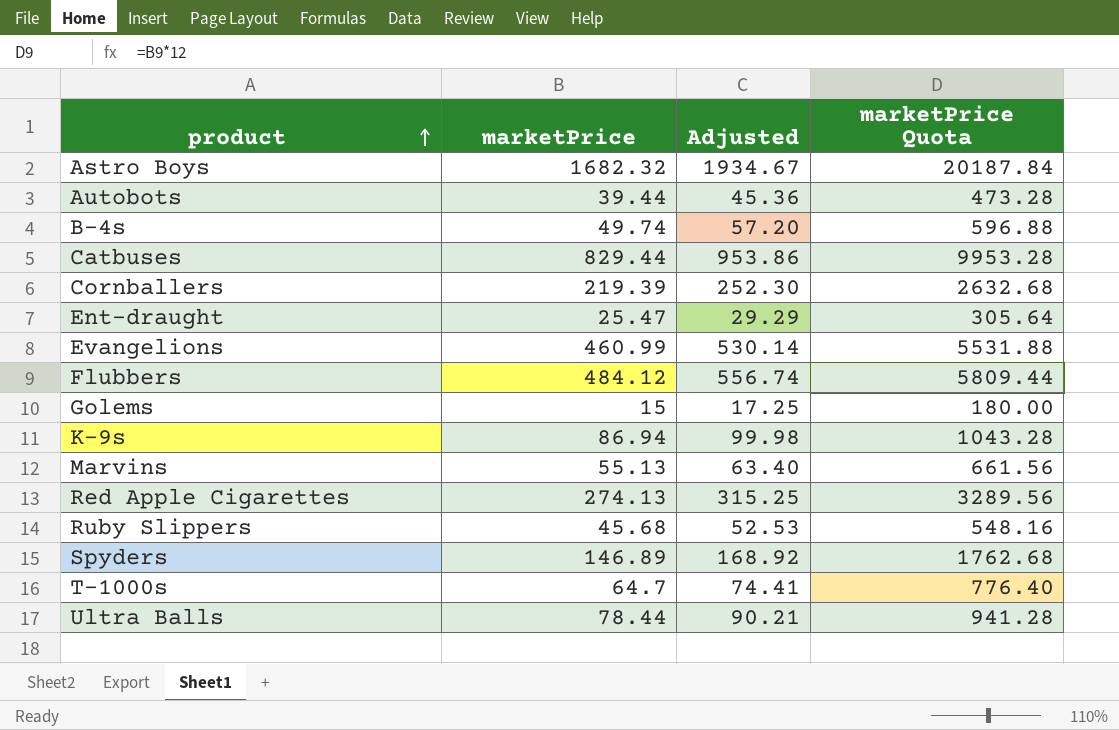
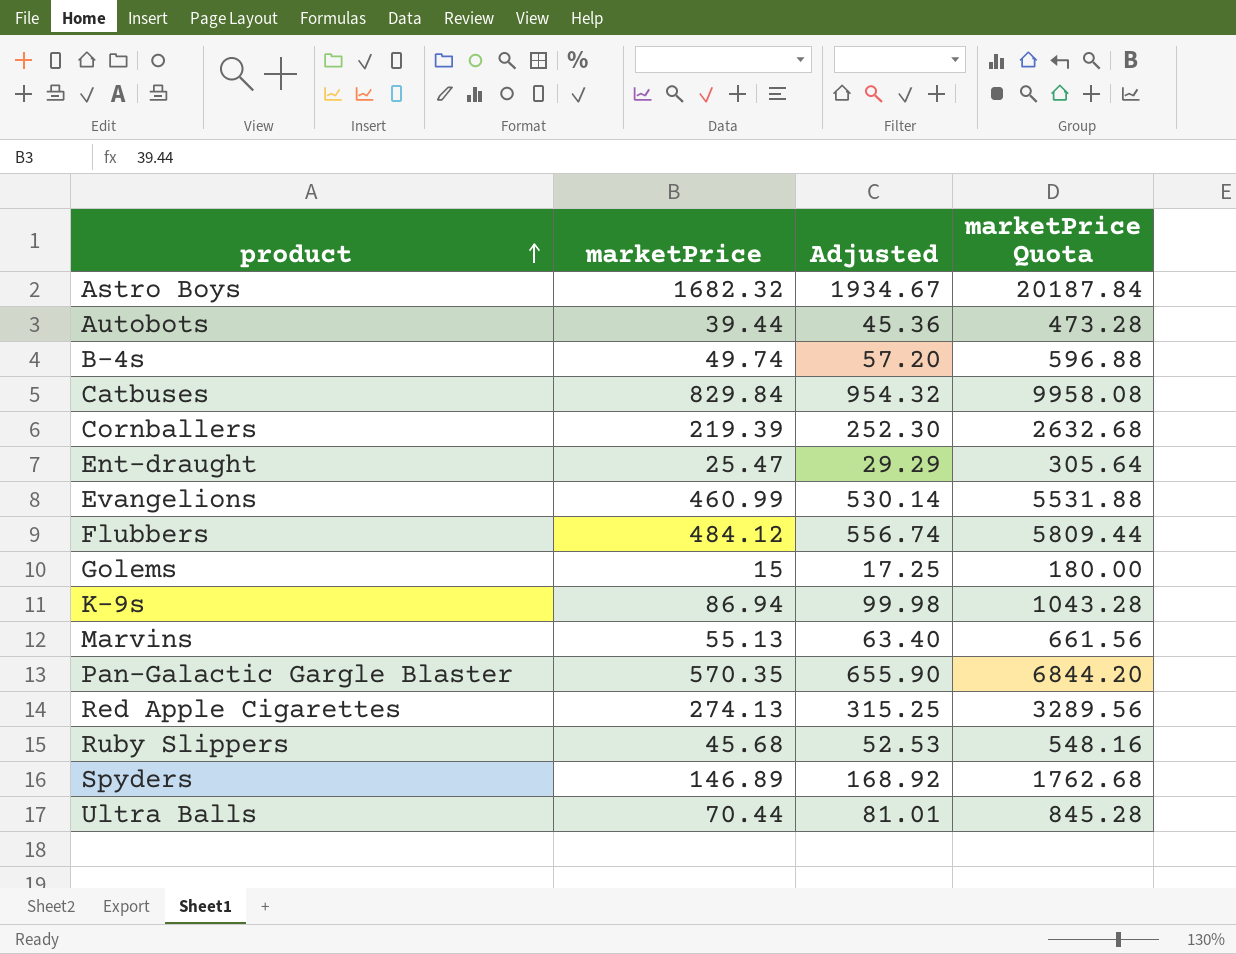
row T-1000s: 64.7 | 74.41 | 776.40 -> none
Catbuses | marketPrice: 829.44 -> 829.84
Catbuses | Adjusted: 953.86 -> 954.32
Catbuses | marketPrice Quota: 9953.28 -> 9958.08
row Pan-Galactic Gargle Blaster: none -> 570.35 | 655.90 | 6844.20
Ultra Balls | marketPrice: 78.44 -> 70.44
Ultra Balls | Adjusted: 90.21 -> 81.01
Ultra Balls | marketPrice Quota: 941.28 -> 845.28

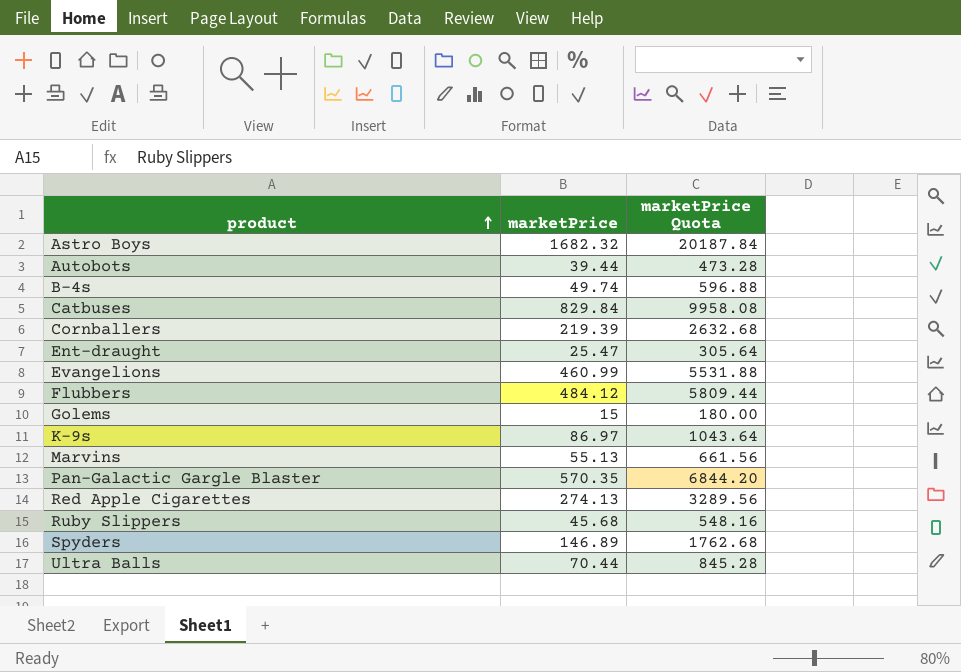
column Adjusted | formula: [marketPrice] * 1.15 -> none
K-9s | marketPrice: 86.94 -> 86.97
K-9s | marketPrice Quota: 1043.28 -> 1043.64

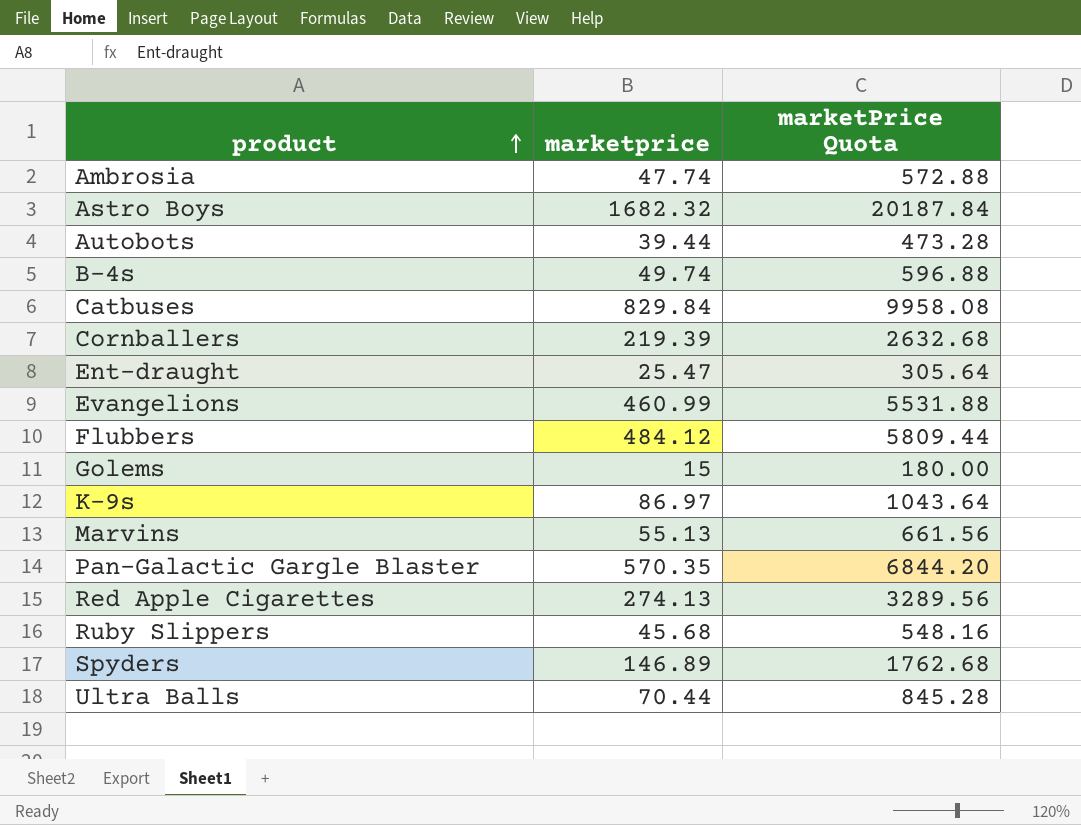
column name: marketPrice -> marketprice
row Ambrosia: none -> 47.74 | 572.88

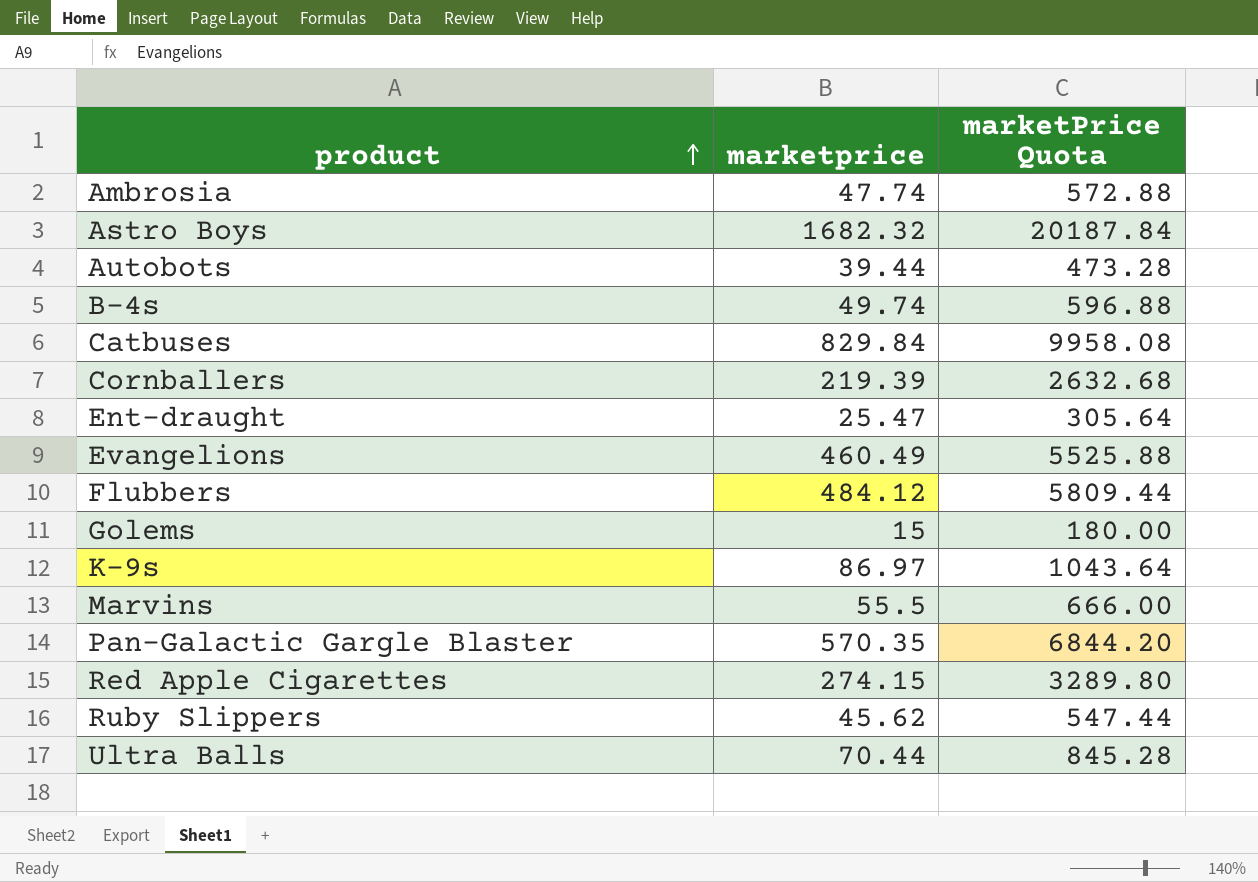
row Spyders: 146.89 | 1762.68 -> none
Evangelions | marketprice: 460.99 -> 460.49
Evangelions | marketPrice Quota: 5531.88 -> 5525.88
Marvins | marketprice: 55.13 -> 55.5
Marvins | marketPrice Quota: 661.56 -> 666.00
Red Apple Cigarettes | marketprice: 274.13 -> 274.15
Red Apple Cigarettes | marketPrice Quota: 3289.56 -> 3289.80
Ruby Slippers | marketprice: 45.68 -> 45.62
Ruby Slippers | marketPrice Quota: 548.16 -> 547.44

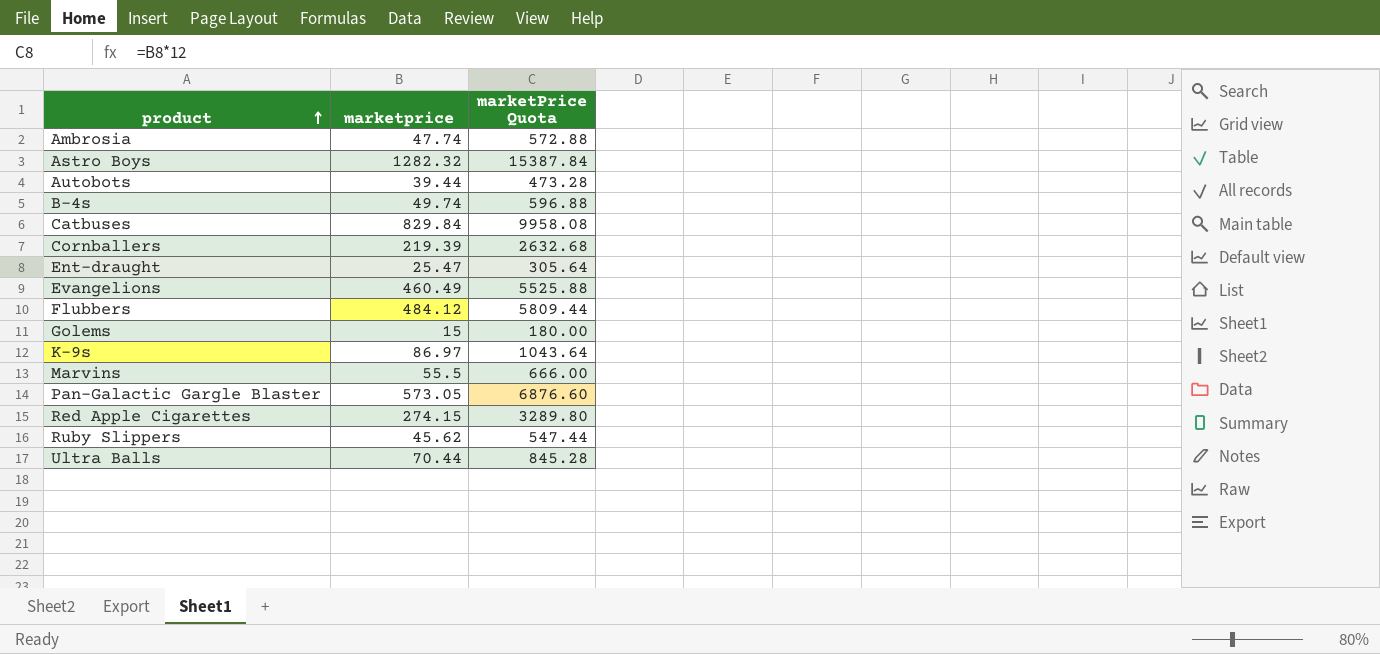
Astro Boys | marketprice: 1682.32 -> 1282.32
Astro Boys | marketPrice Quota: 20187.84 -> 15387.84
Pan-Galactic Gargle Blaster | marketprice: 570.35 -> 573.05
Pan-Galactic Gargle Blaster | marketPrice Quota: 6844.20 -> 6876.60

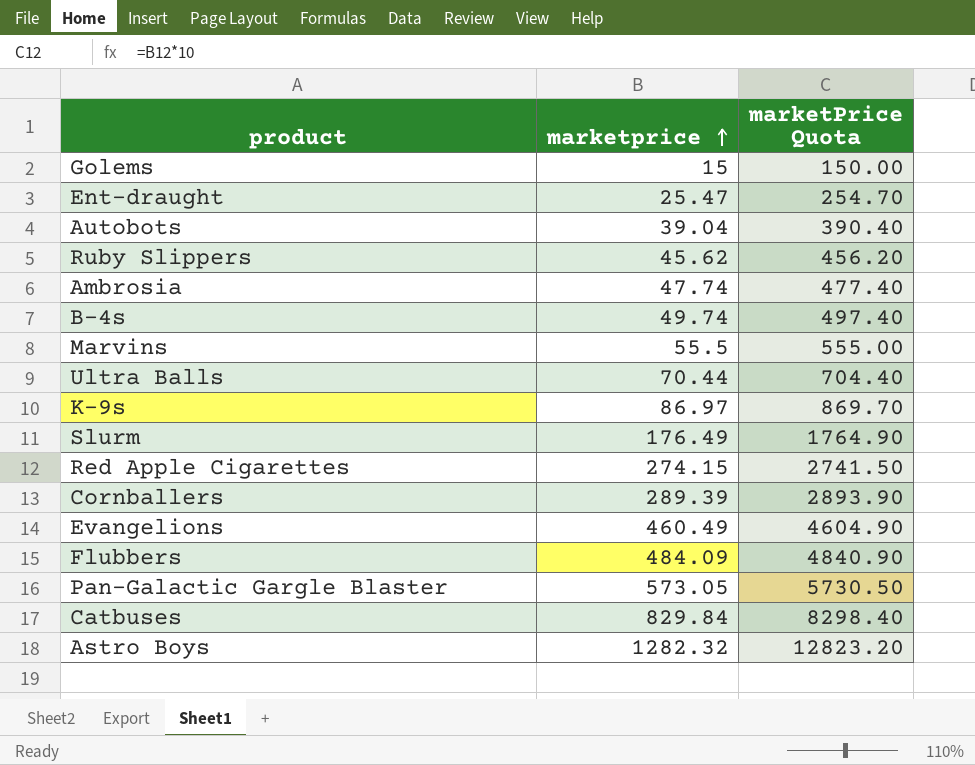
row order: product ascending -> marketprice ascending
column marketPrice Quota | formula: [marketprice] * 12 -> [marketprice] * 10
Autobots | marketprice: 39.44 -> 39.04
row Slurm: none -> 176.49 | 1764.90
Cornballers | marketprice: 219.39 -> 289.39
Flubbers | marketprice: 484.12 -> 484.09

